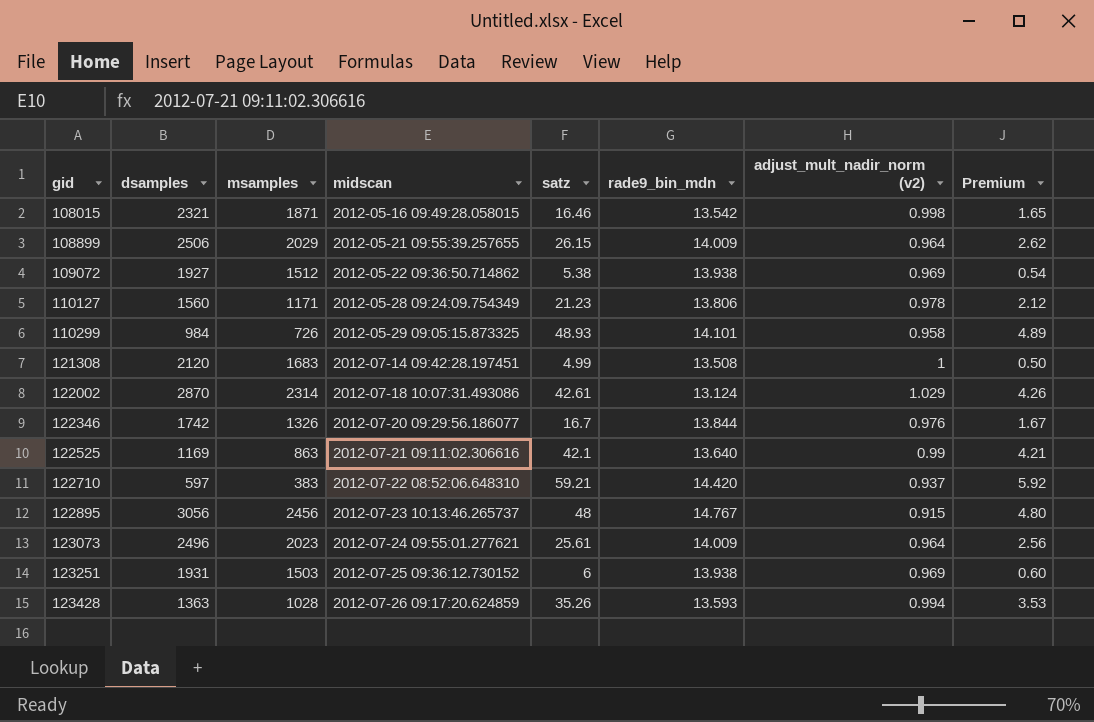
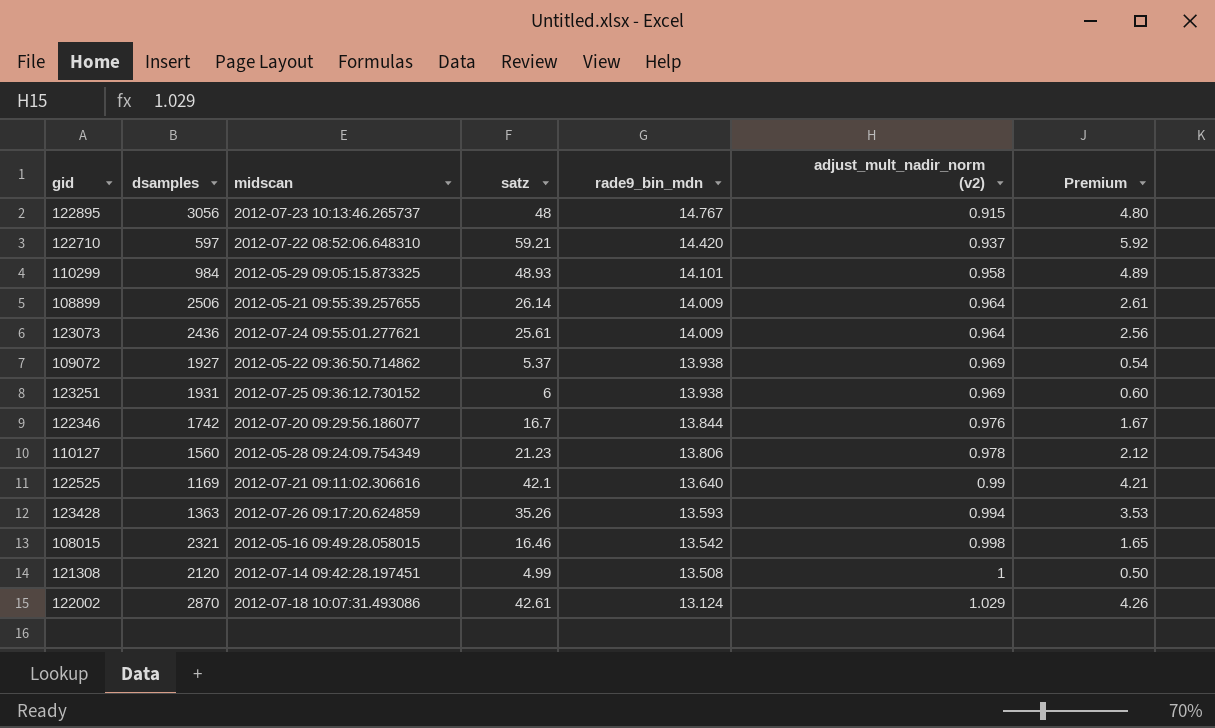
row order: gid ascending -> rade9_bin_mdn descending
column msamples | position: 3 -> none
108899 | satz: 26.15 -> 26.14
108899 | Premium: 2.62 -> 2.61
123073 | dsamples: 2496 -> 2436
109072 | satz: 5.38 -> 5.37

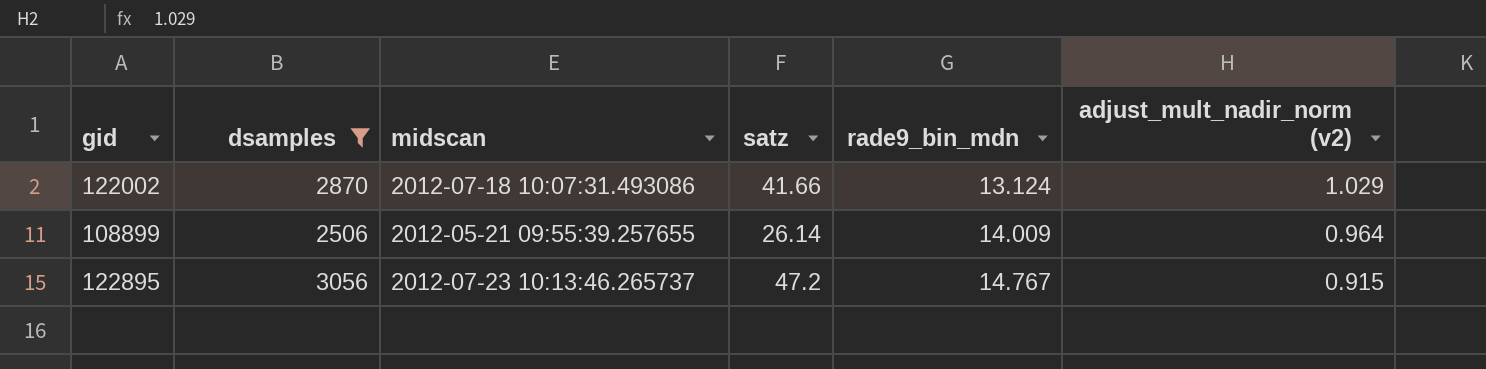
filter: none -> dsamples >= 2506
row order: rade9_bin_mdn descending -> rade9_bin_mdn ascending
column Premium | formula: [satz] * 0.1 -> none
122002 | satz: 42.61 -> 41.66
122895 | satz: 48 -> 47.2

